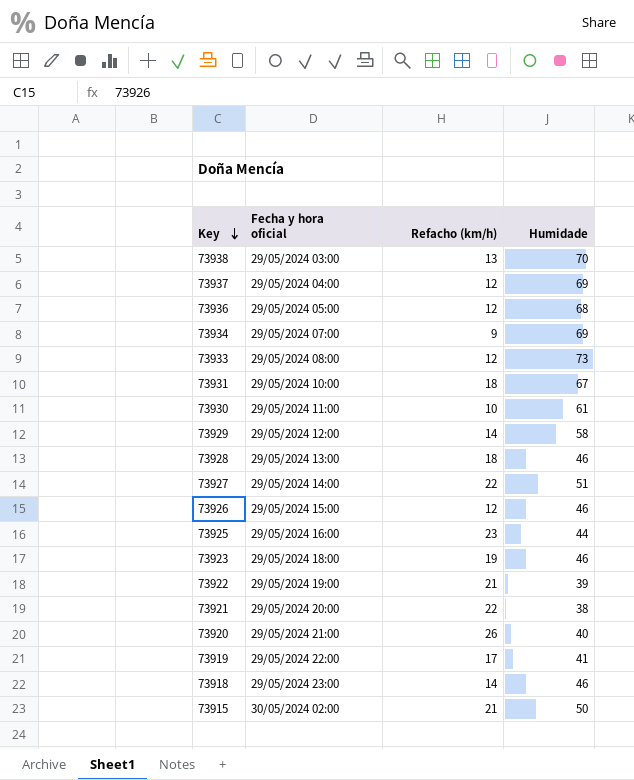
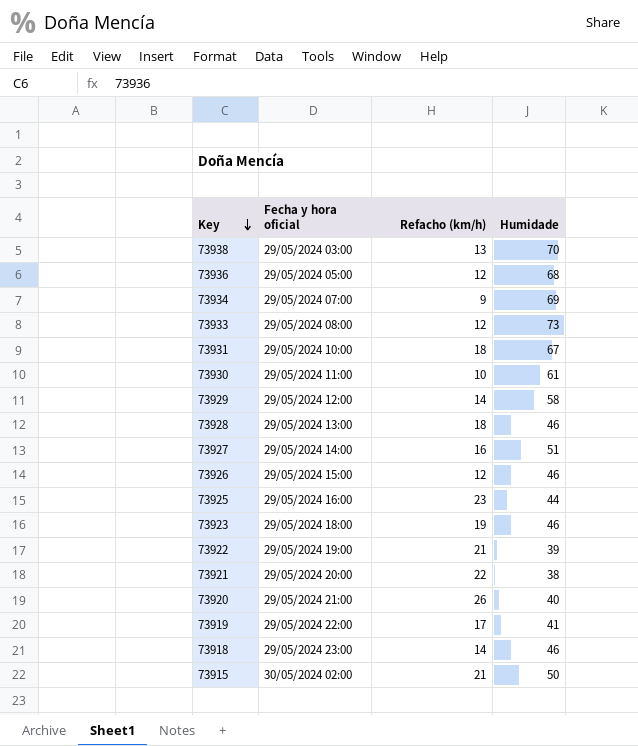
row 73937: 29/05/2024 04:00 | 12 | 69 -> none
73927 | Refacho (km/h): 22 -> 16

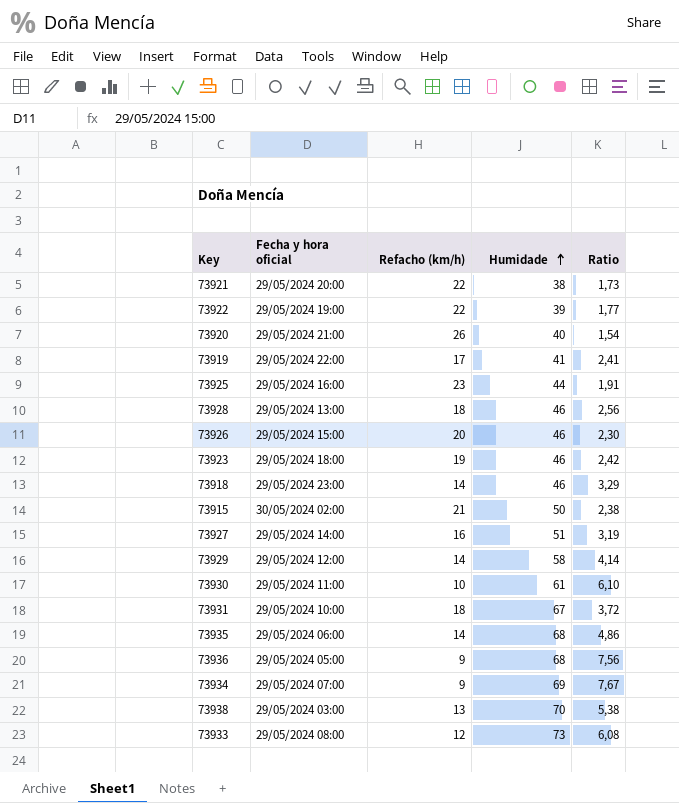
row order: Key descending -> Humidade ascending
column Ratio | formula: none -> [Humidade] / [Refacho (km/h)]
73922 | Refacho (km/h): 21 -> 22
73926 | Refacho (km/h): 12 -> 20
row 73935: none -> 29/05/2024 06:00 | 14 | 68 | 4,86
73936 | Refacho (km/h): 12 -> 9

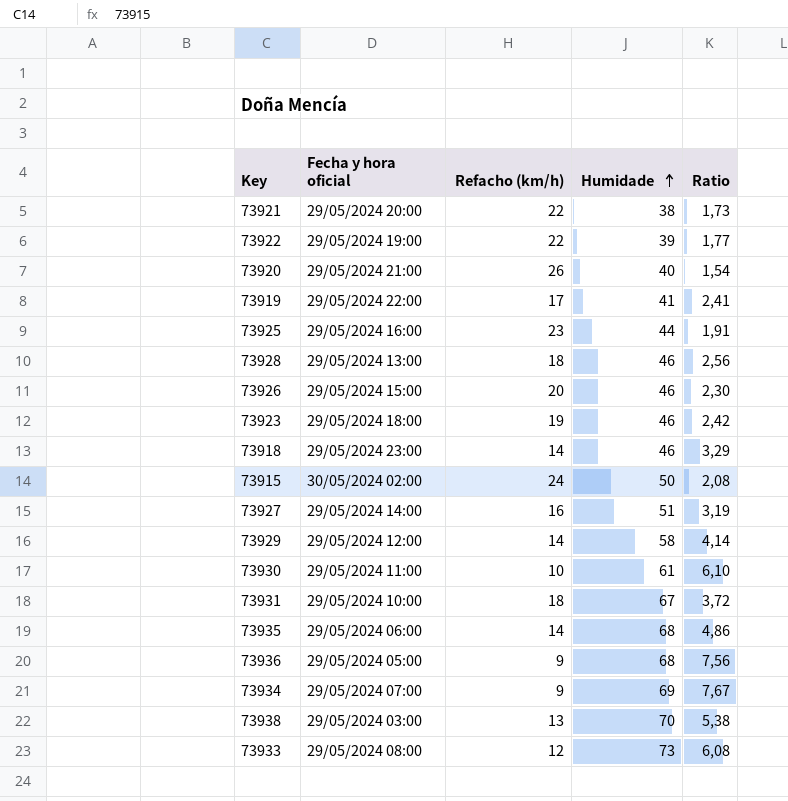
73915 | Refacho (km/h): 21 -> 24
73915 | Ratio: 2,38 -> 2,08

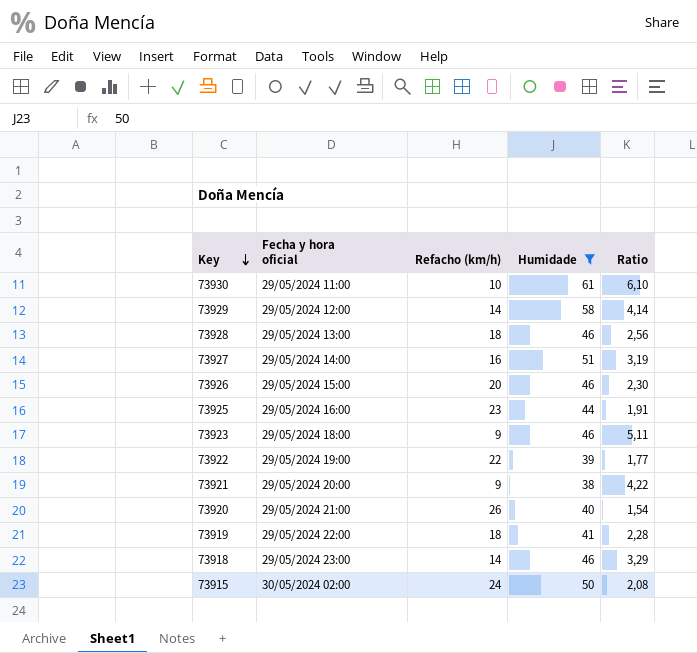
filter: none -> Humidade <= 61
row order: Humidade ascending -> Key descending
73923 | Refacho (km/h): 19 -> 9
73923 | Ratio: 2,42 -> 5,11
73921 | Refacho (km/h): 22 -> 9
73921 | Ratio: 1,73 -> 4,22
73919 | Refacho (km/h): 17 -> 18
73919 | Ratio: 2,41 -> 2,28

